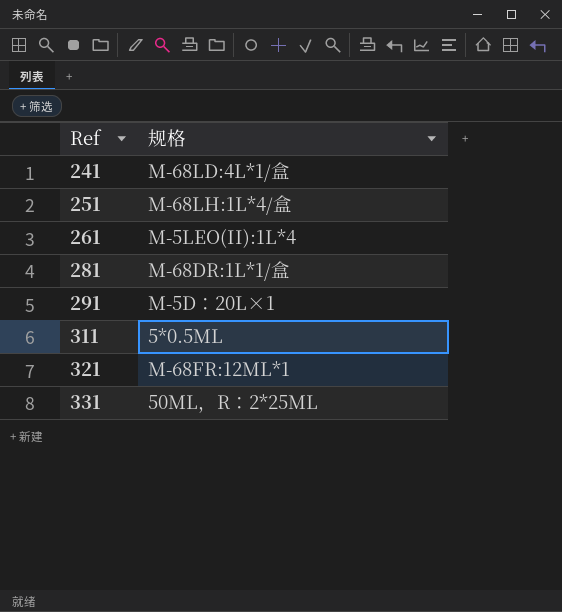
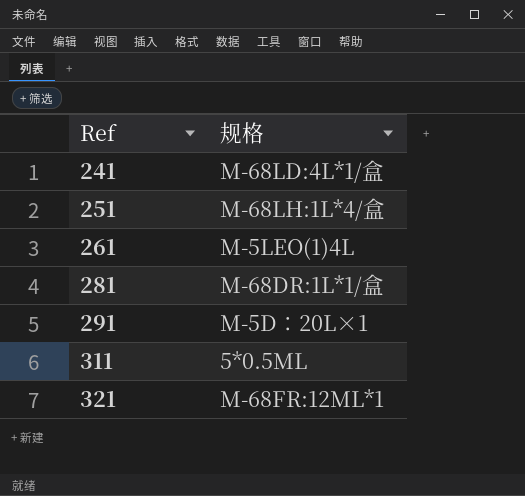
row 331: 50ML，R：2*25ML -> none
261 | 规格: M-5LEO(II):1L*4 -> M-5LEO(1)4L

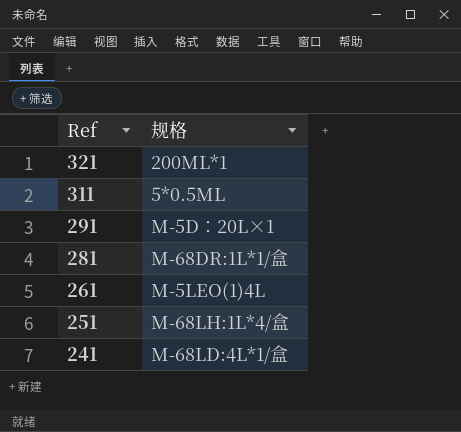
row order: Ref ascending -> Ref descending
321 | 规格: M-68FR:12ML*1 -> 200ML*1

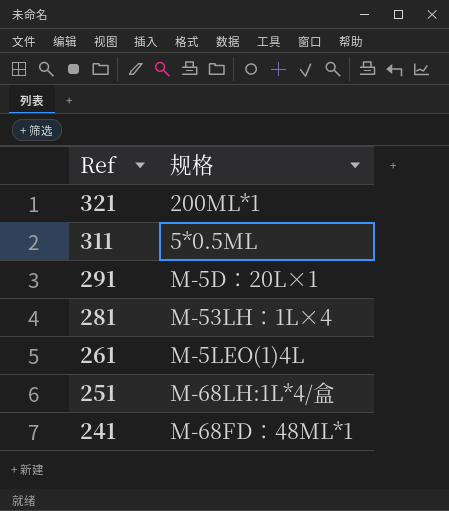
281 | 规格: M-68DR:1L*1/盒 -> M-53LH：1L×4
241 | 规格: M-68LD:4L*1/盒 -> M-68FD：48ML*1

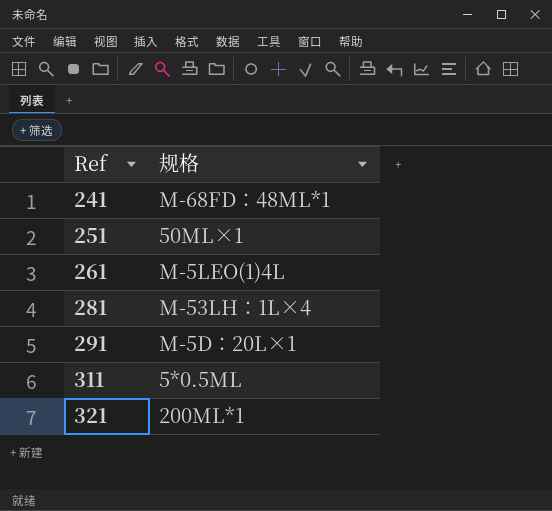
row order: Ref descending -> Ref ascending
251 | 规格: M-68LH:1L*4/盒 -> 50ML×1

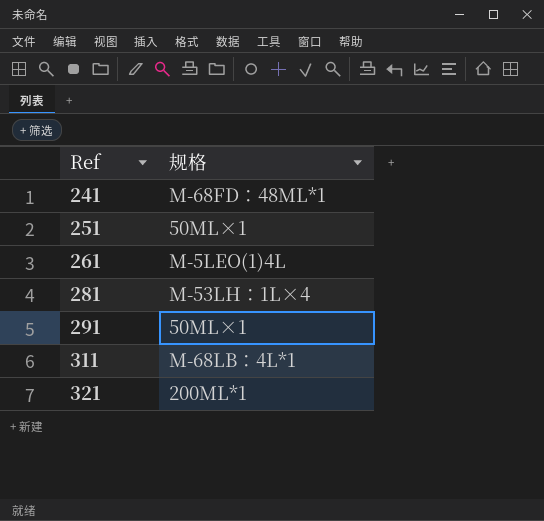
291 | 规格: M-5D：20L×1 -> 50ML×1
311 | 规格: 5*0.5ML -> M-68LB：4L*1

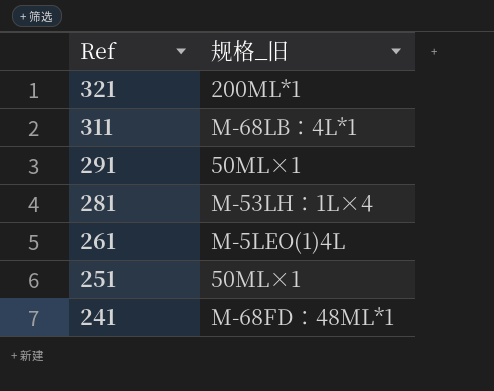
row order: Ref ascending -> Ref descending
column name: 规格 -> 规格_旧

